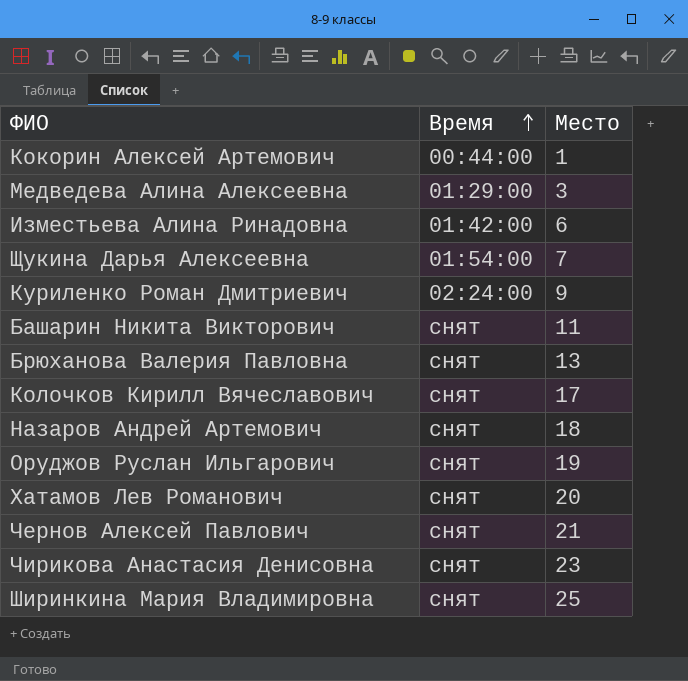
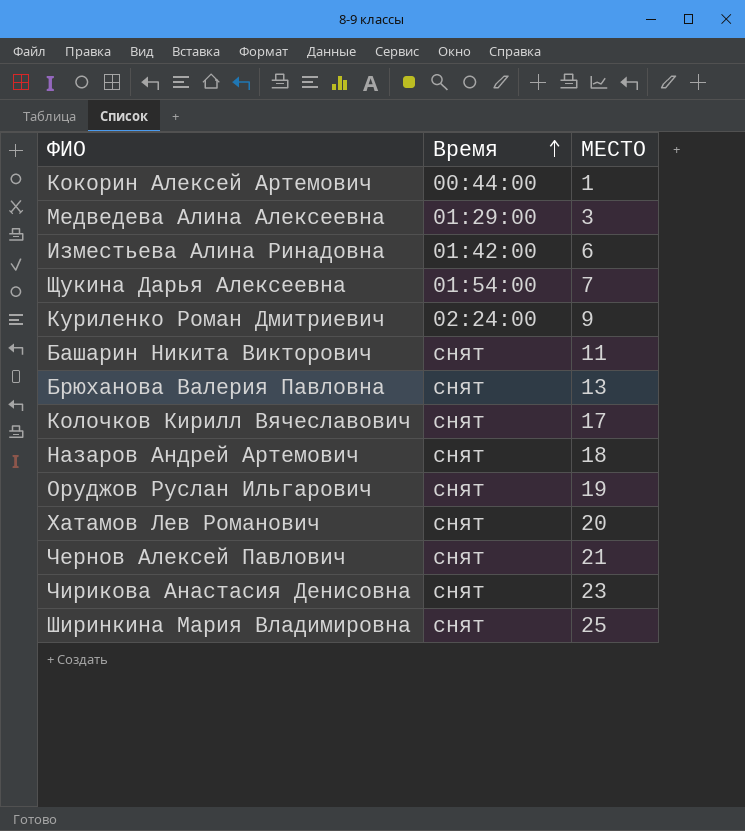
column name: Место -> МЕСТО

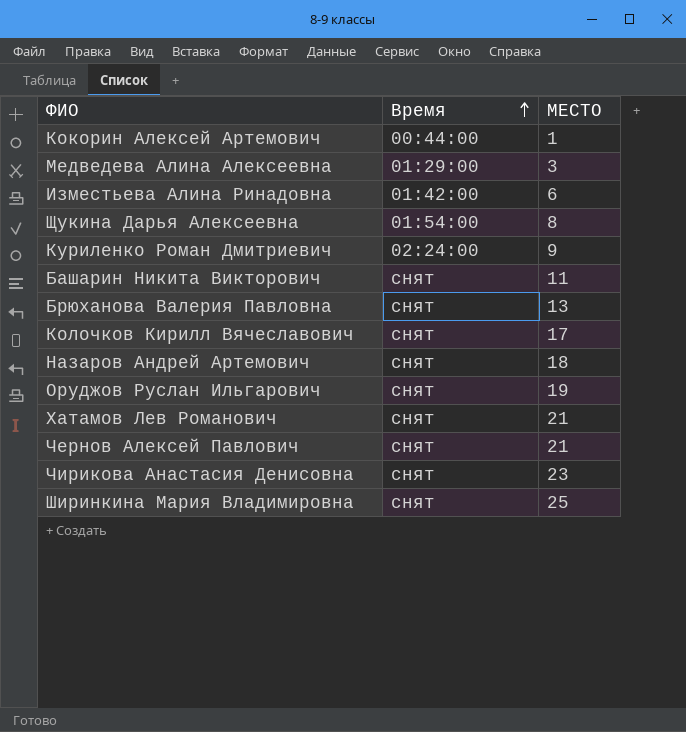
Щукина Дарья Алексеевна | МЕСТО: 7 -> 8
Хатамов Лев Романович | МЕСТО: 20 -> 21

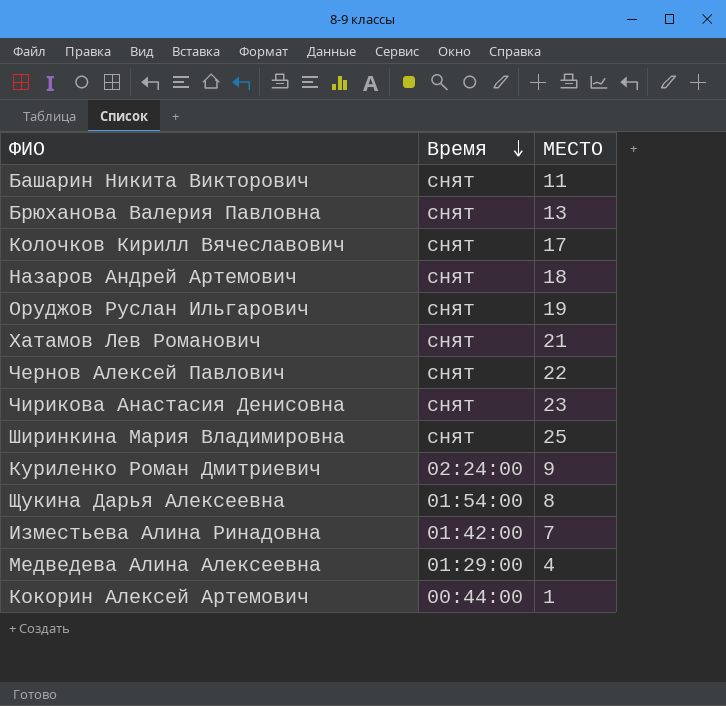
row order: Время ascending -> Время descending
Чернов Алексей Павлович | МЕСТО: 21 -> 22
Изместьева Алина Ринадовна | МЕСТО: 6 -> 7
Медведева Алина Алексеевна | МЕСТО: 3 -> 4

